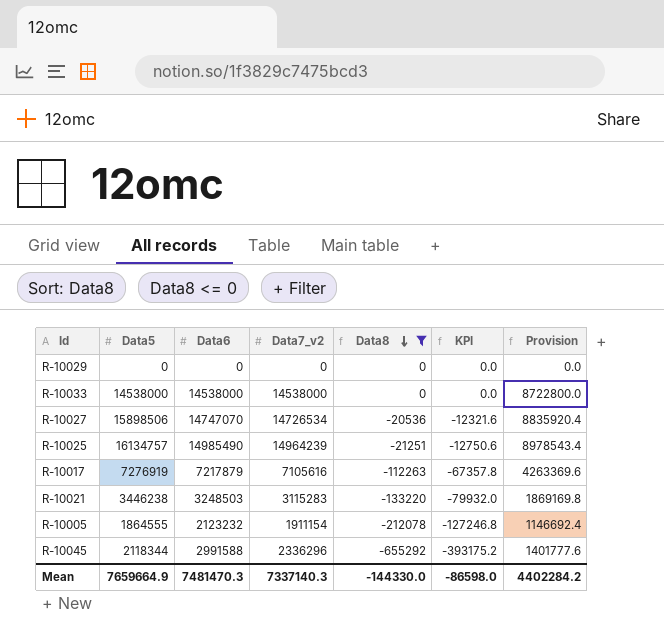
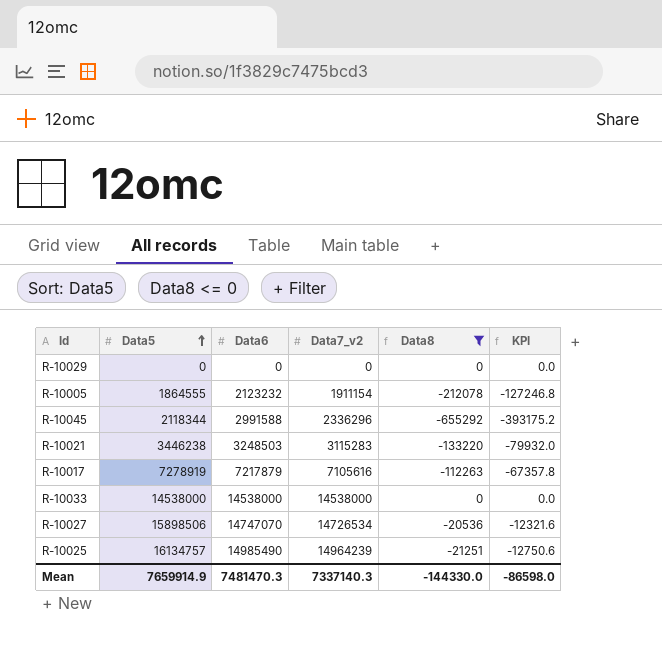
row order: Data8 descending -> Data5 ascending
column Provision | formula: [Data7_v2] * 0.6 -> none
R-10017 | Data5: 7276919 -> 7278919
Mean | Data5: 7659664.9 -> 7659914.9

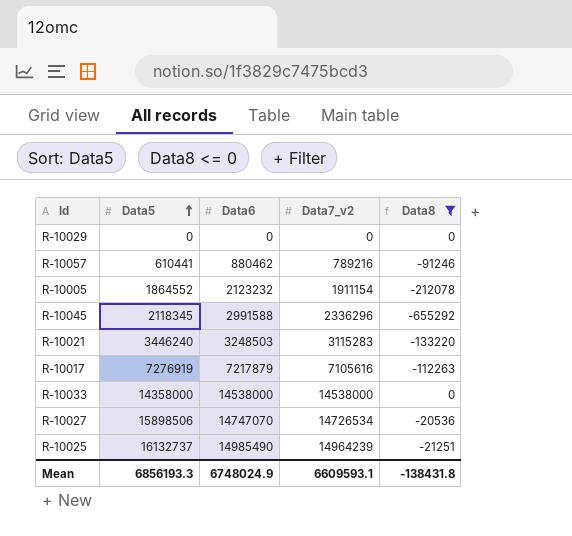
column KPI | formula: [Data8] * 0.6 -> none
row R-10057: none -> 610441 | 880462 | 789216 | -91246
R-10005 | Data5: 1864555 -> 1864552
R-10045 | Data5: 2118344 -> 2118345
R-10021 | Data5: 3446238 -> 3446240
R-10017 | Data5: 7278919 -> 7276919
R-10033 | Data5: 14538000 -> 14358000
R-10025 | Data5: 16134757 -> 16132737
Mean | Data5: 7659914.9 -> 6856193.3
Mean | Data6: 7481470.3 -> 6748024.9
Mean | Data7_v2: 7337140.3 -> 6609593.1
Mean | Data8: -144330.0 -> -138431.8

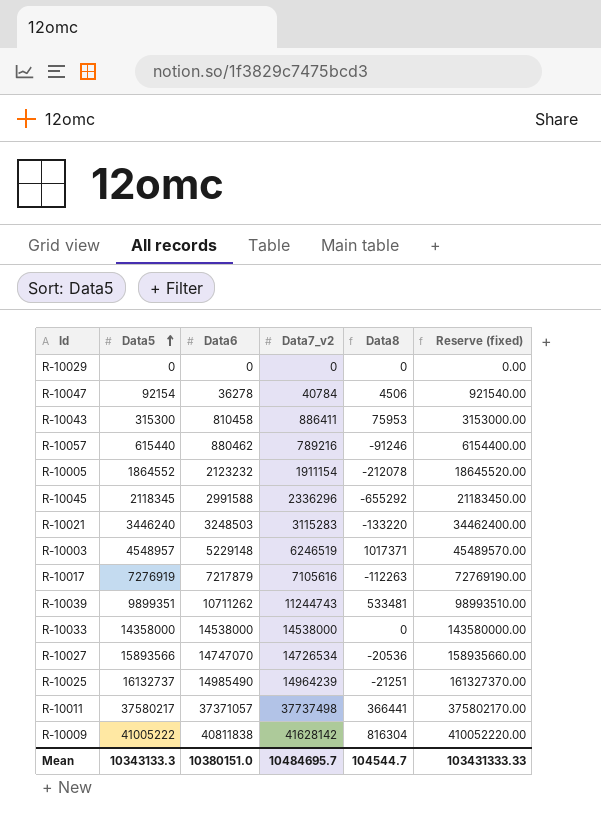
filter: Data8 <= 0 -> none
column Reserve (fixed) | formula: none -> [Data5] * 10
R-10057 | Data5: 610441 -> 615440
R-10027 | Data5: 15898506 -> 15893566
Mean | Data5: 6856193.3 -> 10343133.3
Mean | Data6: 6748024.9 -> 10380151.0
Mean | Data7_v2: 6609593.1 -> 10484695.7
Mean | Data8: -138431.8 -> 104544.7

